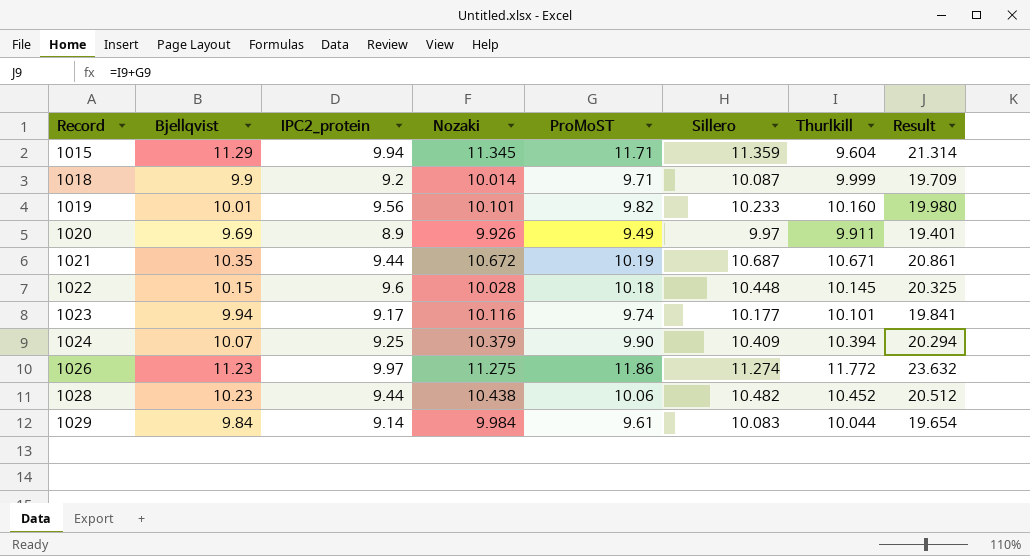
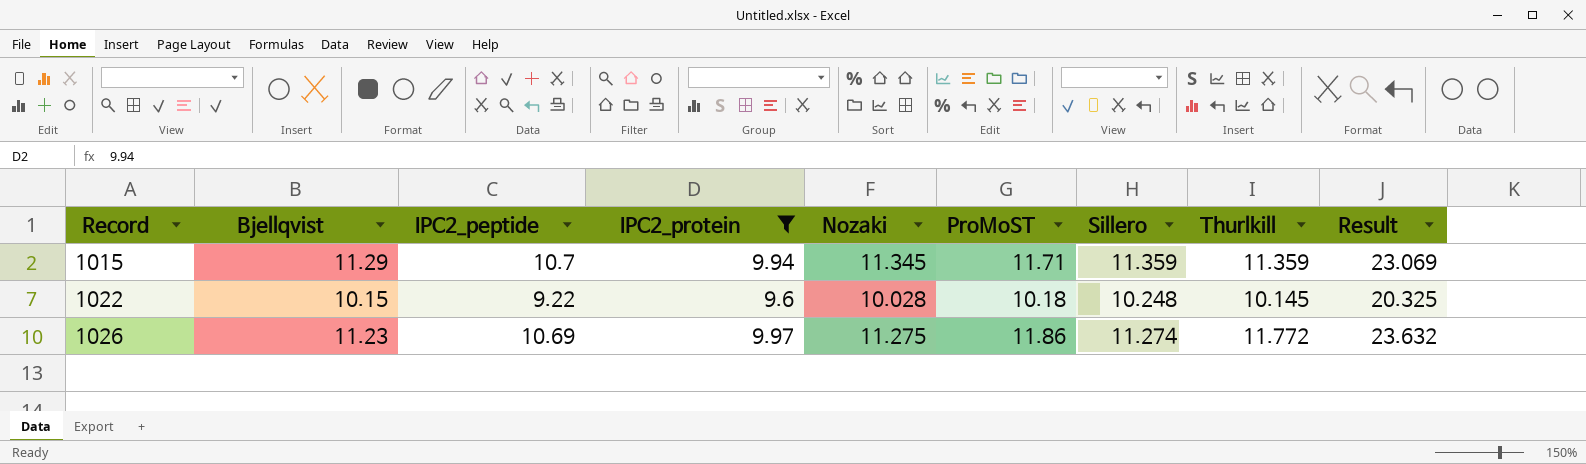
filter: none -> IPC2_protein >= 9.6
column IPC2_peptide | position: none -> 3
1015 | Thurlkill: 9.604 -> 11.359
1015 | Result: 21.314 -> 23.069
1022 | Sillero: 10.448 -> 10.248

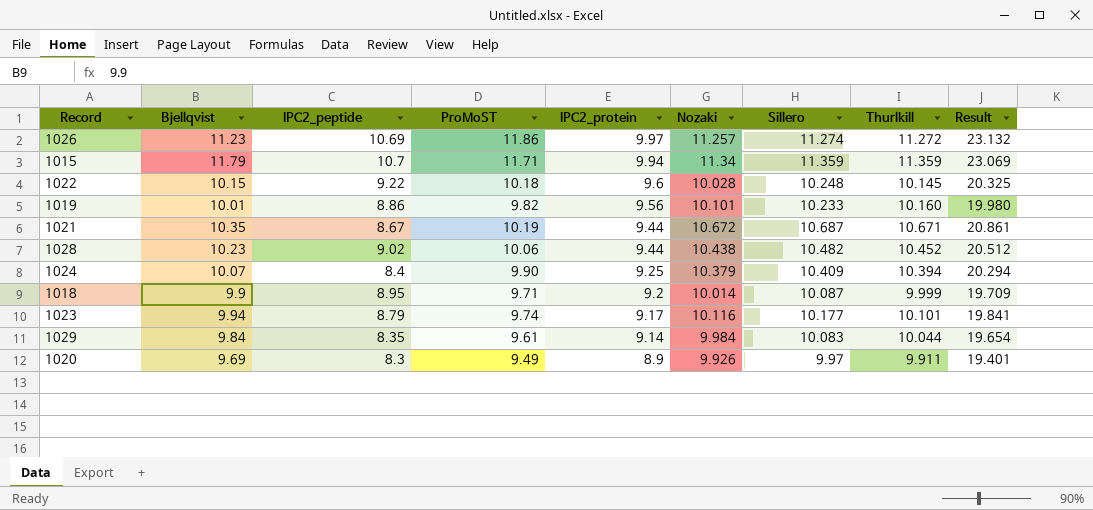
filter: IPC2_protein >= 9.6 -> none
row order: Record ascending -> IPC2_protein descending
column ProMoST | position: 6 -> 4
1026 | Nozaki: 11.275 -> 11.257
1026 | Thurlkill: 11.772 -> 11.272
1026 | Result: 23.632 -> 23.132
1015 | Bjellqvist: 11.29 -> 11.79
1015 | Nozaki: 11.345 -> 11.34

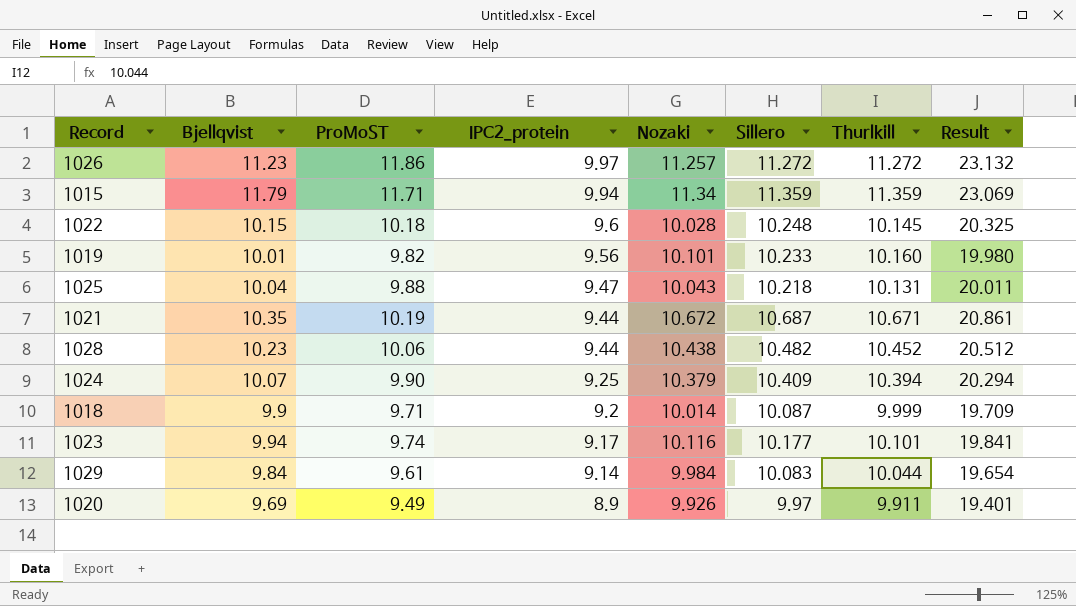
column IPC2_peptide | position: 3 -> none
1026 | Sillero: 11.274 -> 11.272
row 1025: none -> 10.04 | 9.88 | 9.47 | 10.043 | 10.218 | 10.131 | 20.011

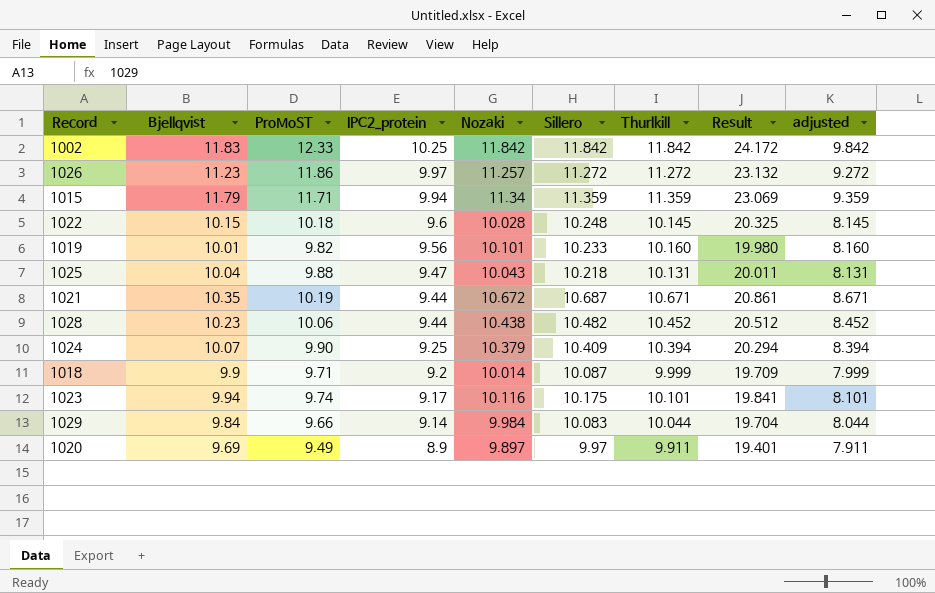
column adjusted | formula: none -> [Thurlkill] - 2
row 1002: none -> 11.83 | 12.33 | 10.25 | 11.842 | 11.842 | 11.842 | 24.172 | 9.842
1023 | Sillero: 10.177 -> 10.175
1029 | ProMoST: 9.61 -> 9.66
1029 | Result: 19.654 -> 19.704
1020 | Nozaki: 9.926 -> 9.897

